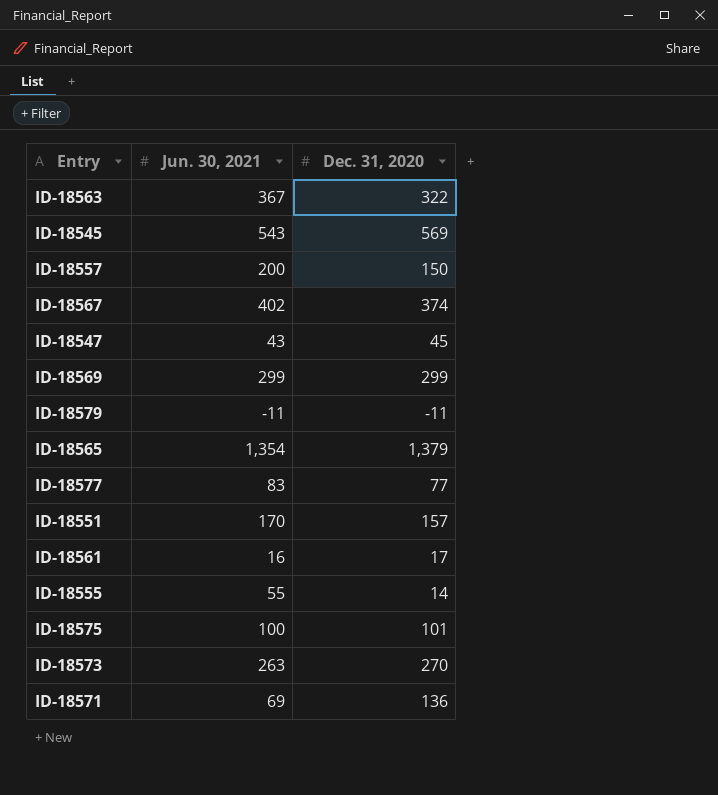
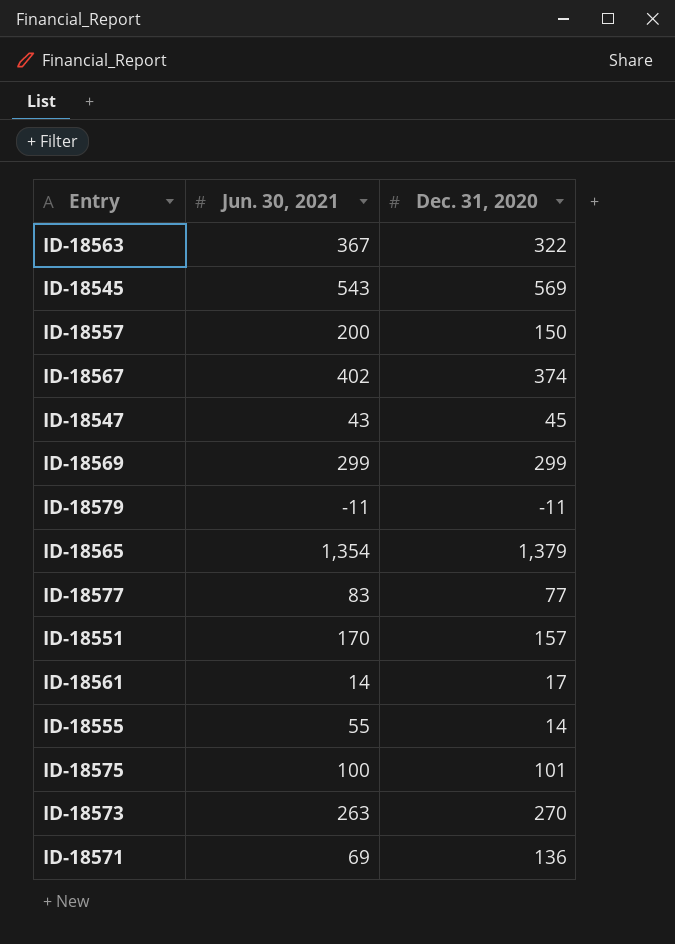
ID-18561 | Jun. 30, 2021: 16 -> 14

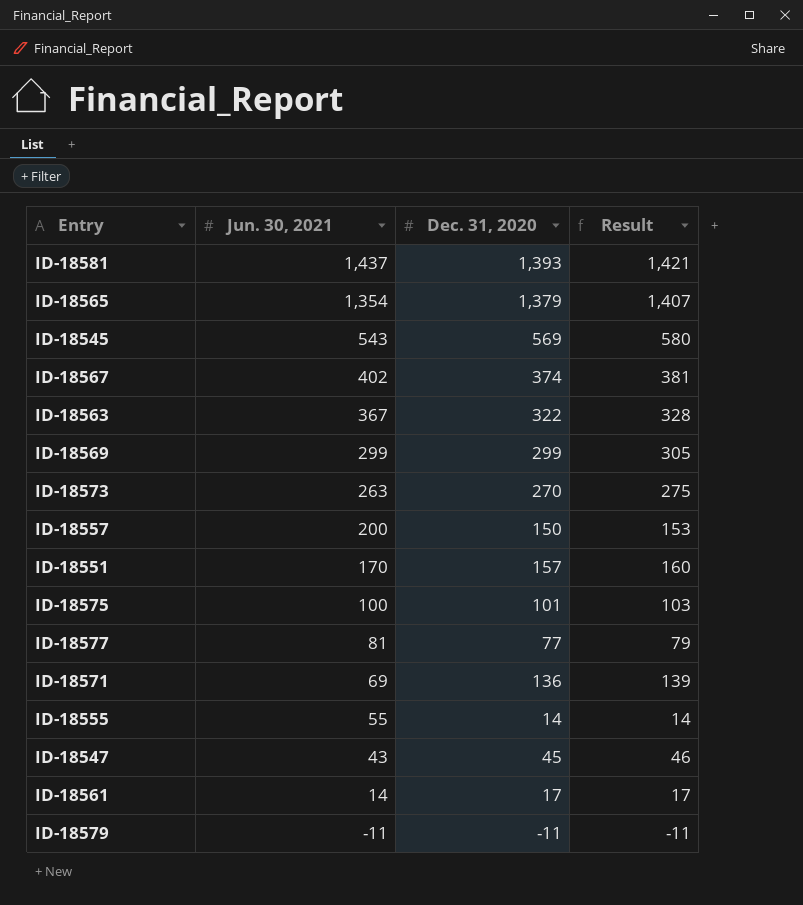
row order: none -> Jun. 30, 2021 descending
column Result | formula: none -> [Dec. 31, 2020] * 1.02
row ID-18581: none -> 1,437 | 1,393 | 1,421
ID-18577 | Jun. 30, 2021: 83 -> 81

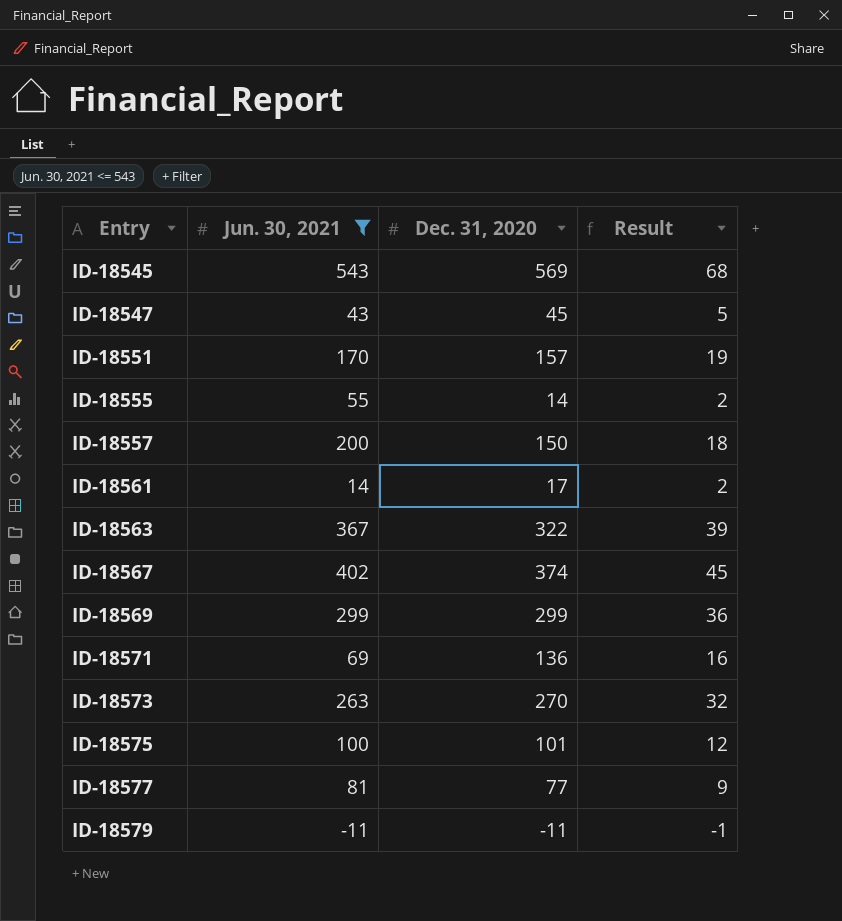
filter: none -> Jun. 30, 2021 <= 543
row order: Jun. 30, 2021 descending -> Entry ascending
column Result | formula: [Dec. 31, 2020] * 1.02 -> [Dec. 31, 2020] * 0.12

